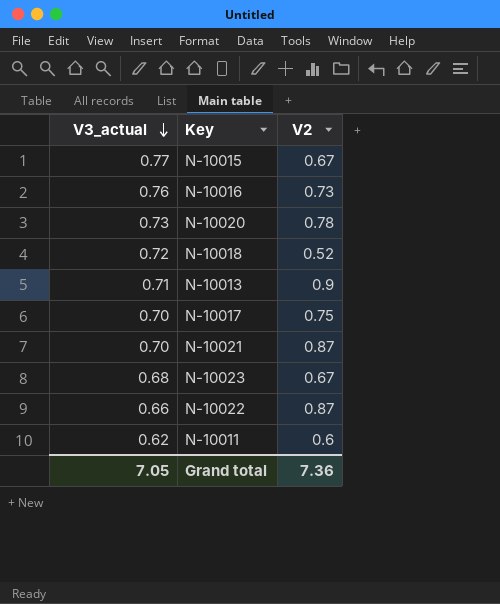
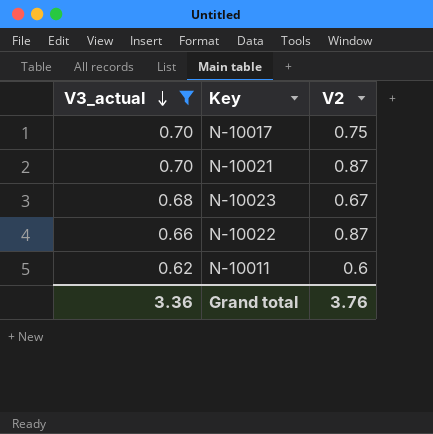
filter: none -> V3_actual <= 0.70
Grand total | V3_actual: 7.05 -> 3.36
Grand total | V2: 7.36 -> 3.76

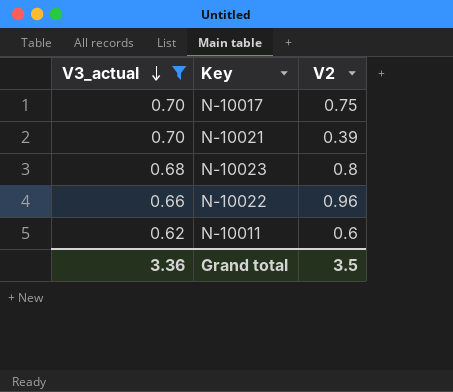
N-10021 | V2: 0.87 -> 0.39
N-10023 | V2: 0.67 -> 0.8
N-10022 | V2: 0.87 -> 0.96
Grand total | V2: 3.76 -> 3.5

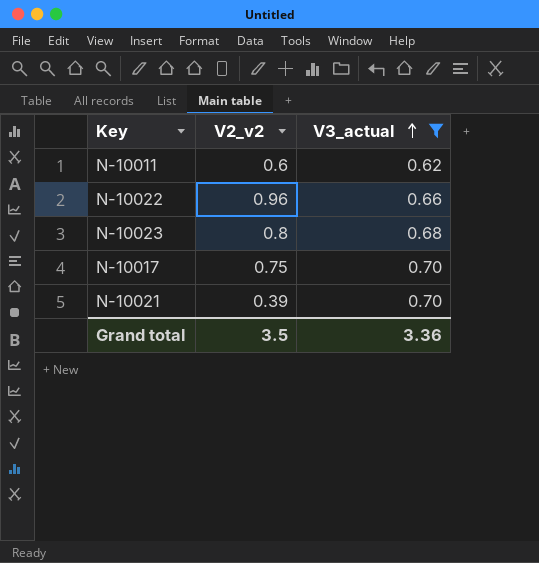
row order: V3_actual descending -> V3_actual ascending
column name: V2 -> V2_v2
column V3_actual | position: 1 -> 3

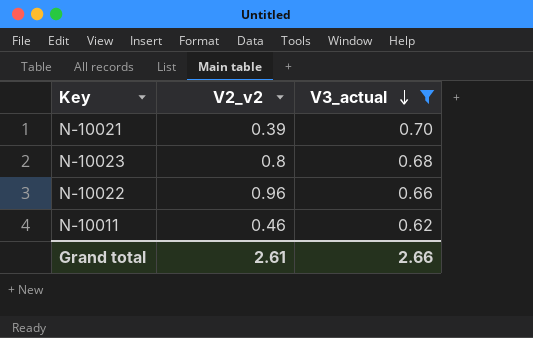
row order: V3_actual ascending -> V3_actual descending
row N-10017: 0.75 | 0.70 -> none
N-10011 | V2_v2: 0.6 -> 0.46
Grand total | V2_v2: 3.5 -> 2.61
Grand total | V3_actual: 3.36 -> 2.66

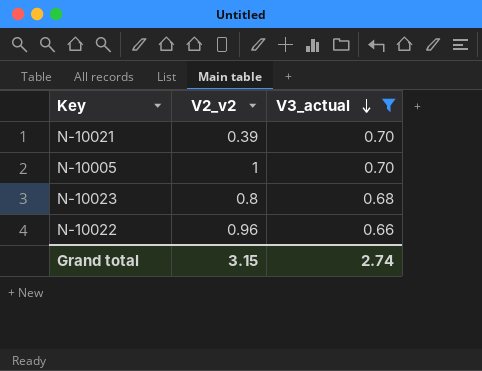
row N-10011: 0.46 | 0.62 -> none
row N-10005: none -> 1 | 0.70
Grand total | V2_v2: 2.61 -> 3.15
Grand total | V3_actual: 2.66 -> 2.74

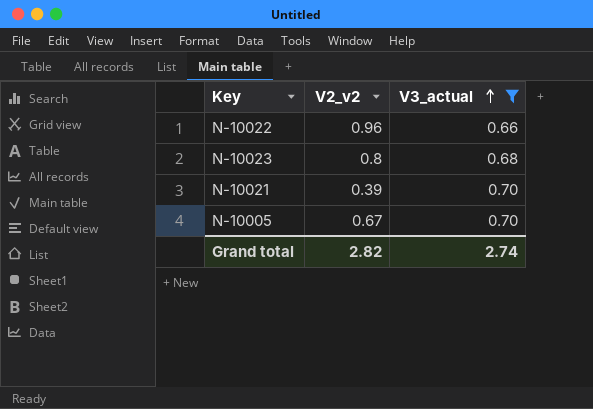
row order: V3_actual descending -> V3_actual ascending
N-10005 | V2_v2: 1 -> 0.67
Grand total | V2_v2: 3.15 -> 2.82

